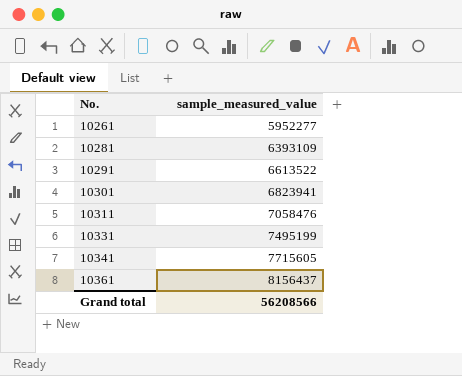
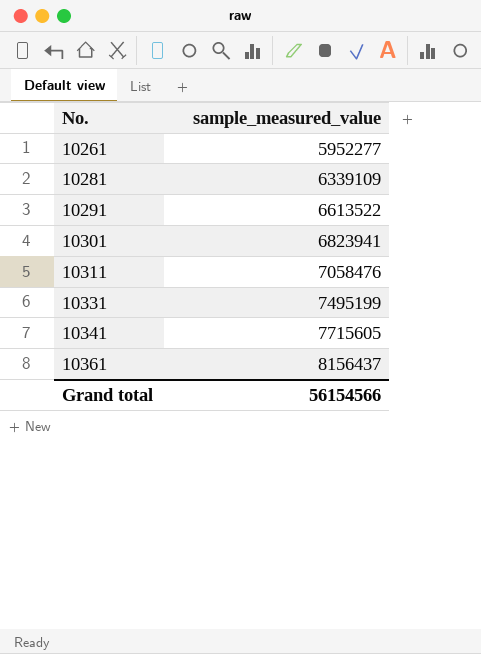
10281 | sample_measured_value: 6393109 -> 6339109
Grand total | sample_measured_value: 56208566 -> 56154566

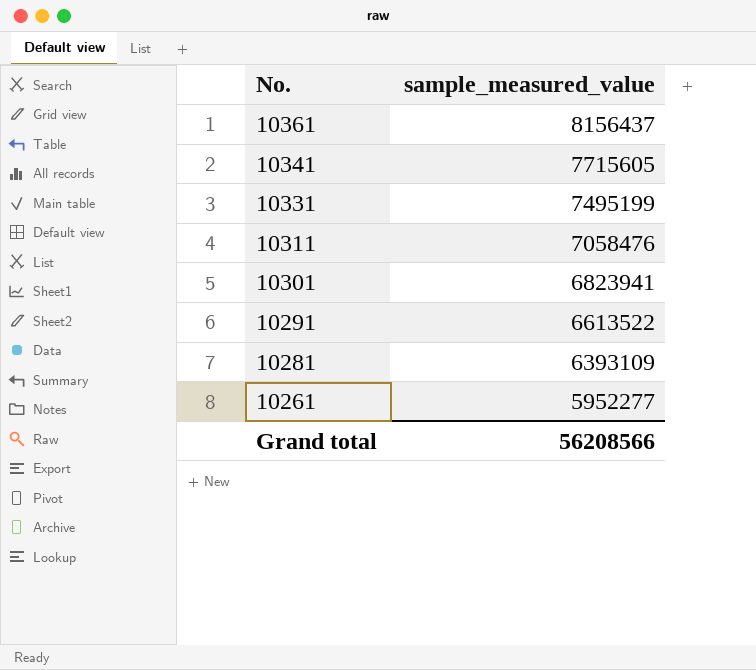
row order: No. ascending -> No. descending
10281 | sample_measured_value: 6339109 -> 6393109
Grand total | sample_measured_value: 56154566 -> 56208566

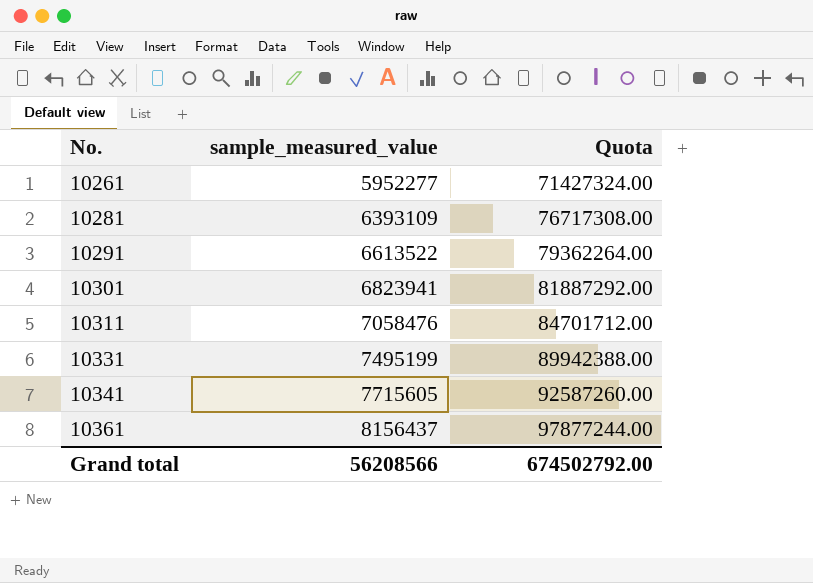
row order: No. descending -> No. ascending
column Quota | formula: none -> [sample_measured_value] * 12

